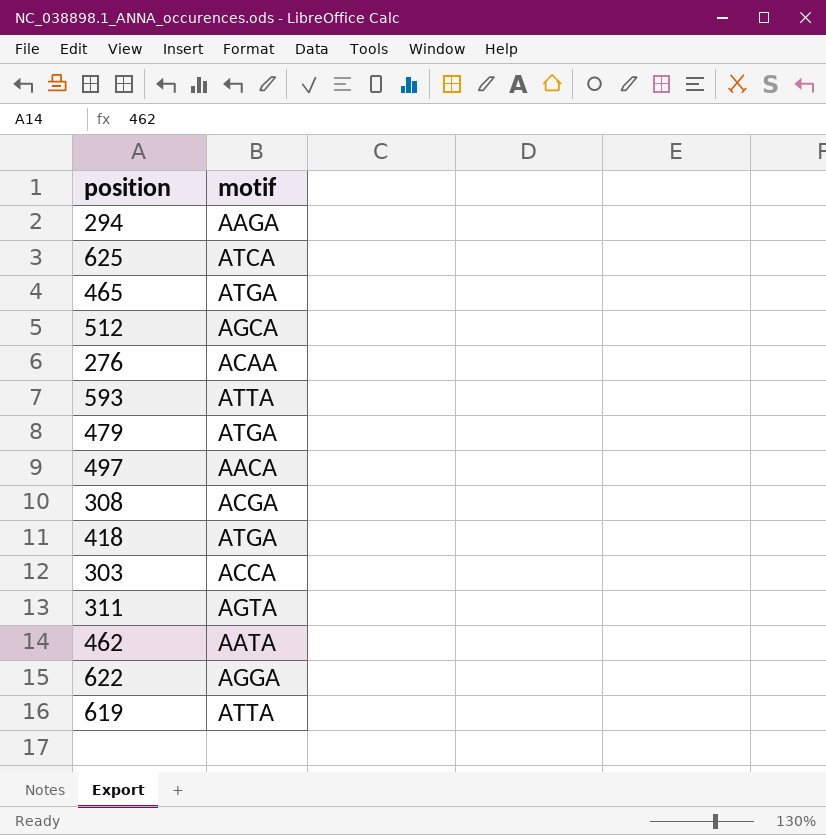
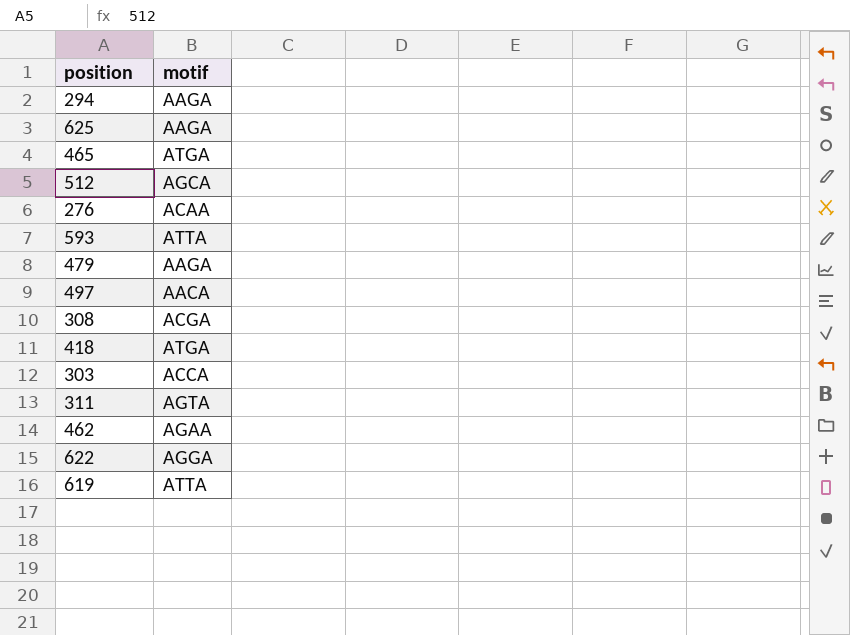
625 | motif: ATCA -> AAGA
479 | motif: ATGA -> AAGA
462 | motif: AATA -> AGAA

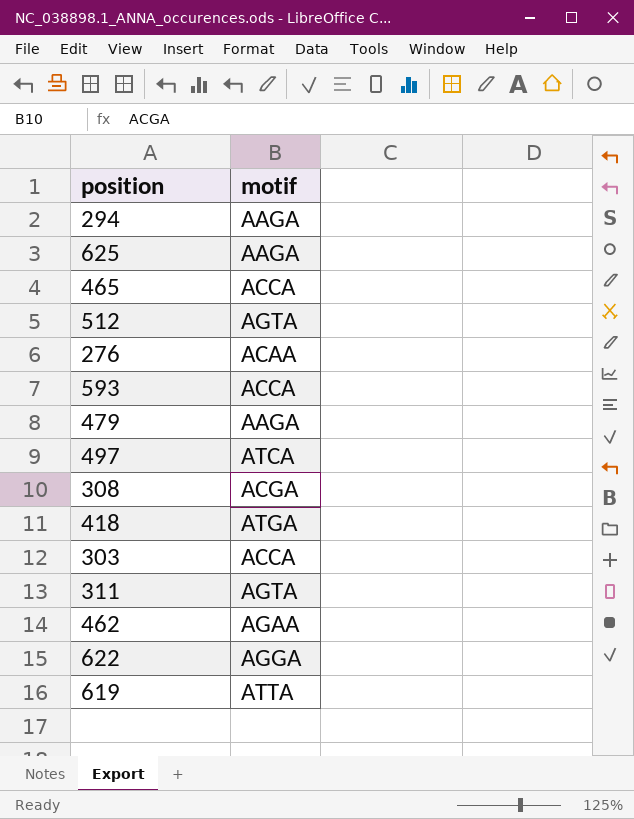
465 | motif: ATGA -> ACCA
512 | motif: AGCA -> AGTA
593 | motif: ATTA -> ACCA
497 | motif: AACA -> ATCA

